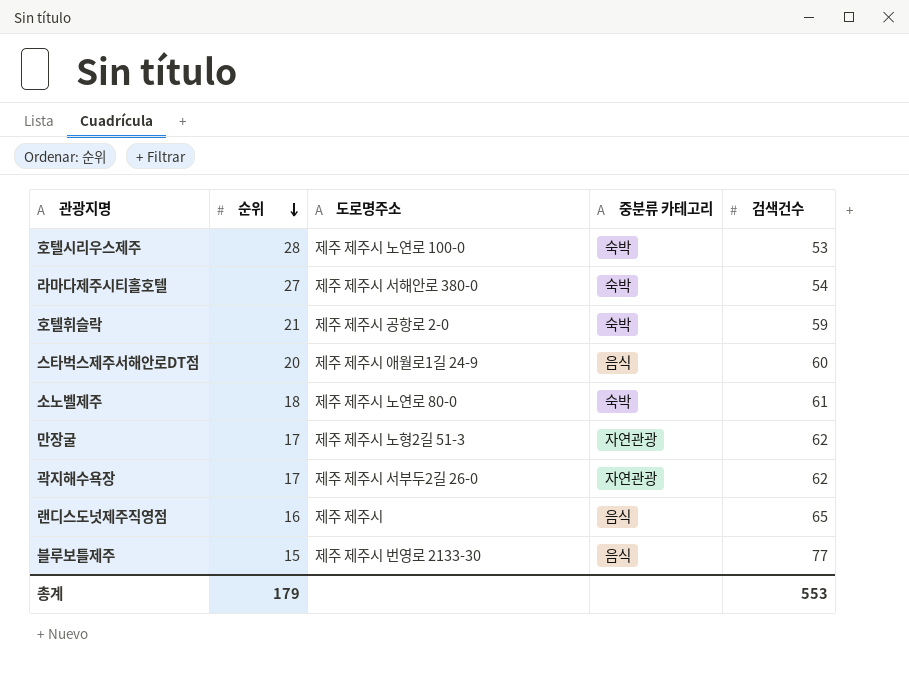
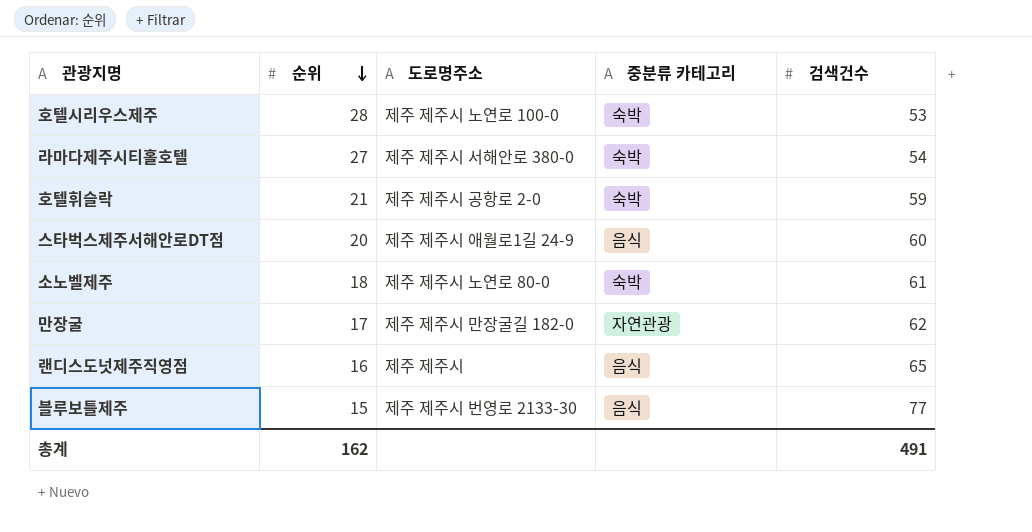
row 곽지해수욕장: 17 | 제주 제주시 서부두2길 26-0 | 자연관광 | 62 -> none
만장굴 | 도로명주소: 제주 제주시 노형2길 51-3 -> 제주 제주시 만장굴길 182-0
총계 | 순위: 179 -> 162
총계 | 검색건수: 553 -> 491

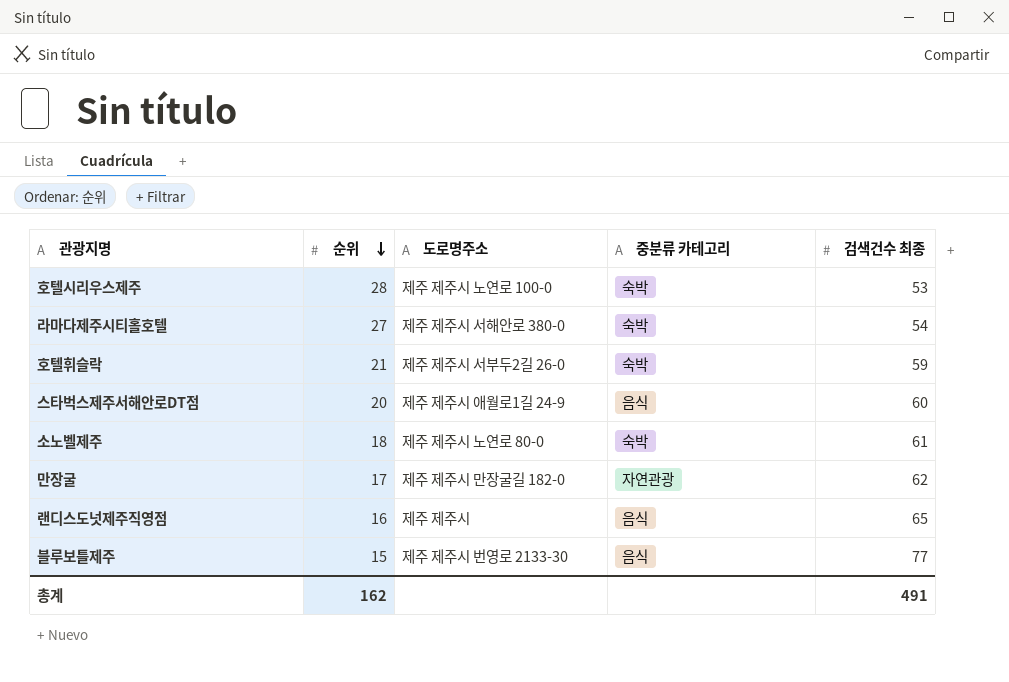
column name: 검색건수 -> 검색건수 최종
호텔휘슬락 | 도로명주소: 제주 제주시 공항로 2-0 -> 제주 제주시 서부두2길 26-0

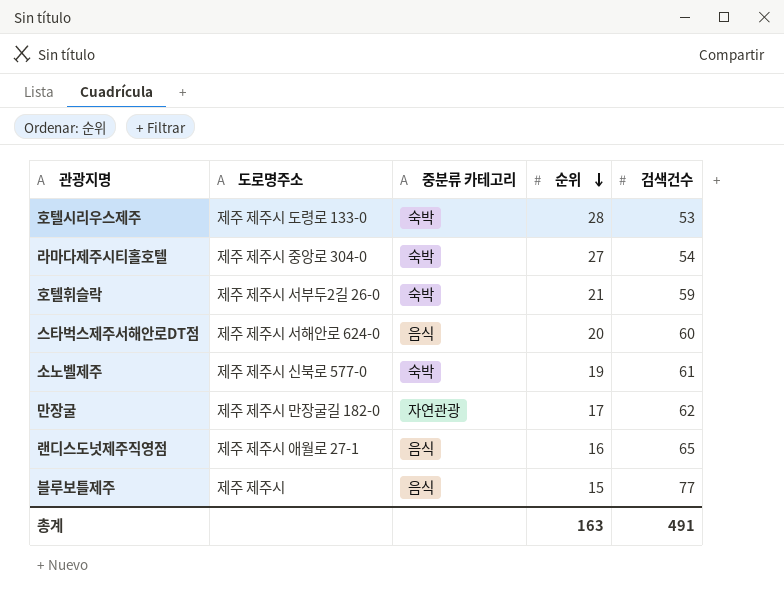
column 순위 | position: 2 -> 4
column name: 검색건수 최종 -> 검색건수
호텔시리우스제주 | 도로명주소: 제주 제주시 노연로 100-0 -> 제주 제주시 도령로 133-0
라마다제주시티홀호텔 | 도로명주소: 제주 제주시 서해안로 380-0 -> 제주 제주시 중앙로 304-0
스타벅스제주서해안로DT점 | 도로명주소: 제주 제주시 애월로1길 24-9 -> 제주 제주시 서해안로 624-0
소노벨제주 | 도로명주소: 제주 제주시 노연로 80-0 -> 제주 제주시 신북로 577-0
소노벨제주 | 순위: 18 -> 19
랜디스도넛제주직영점 | 도로명주소: 제주 제주시 -> 제주 제주시 애월로 27-1
블루보틀제주 | 도로명주소: 제주 제주시 번영로 2133-30 -> 제주 제주시
총계 | 순위: 162 -> 163

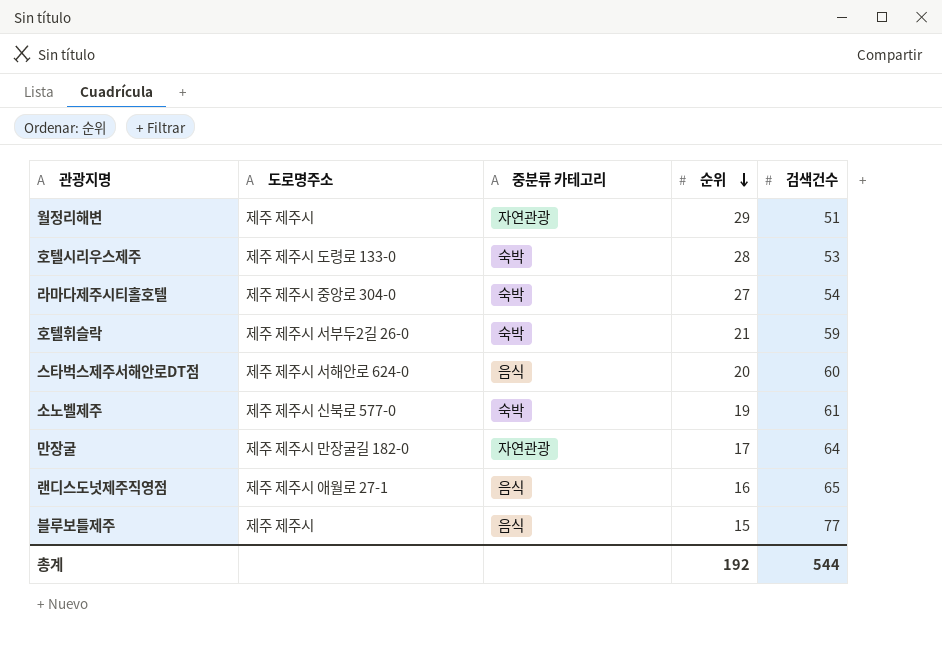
row 월정리해변: none -> 제주 제주시 | 자연관광 | 29 | 51
만장굴 | 검색건수: 62 -> 64
총계 | 순위: 163 -> 192
총계 | 검색건수: 491 -> 544

